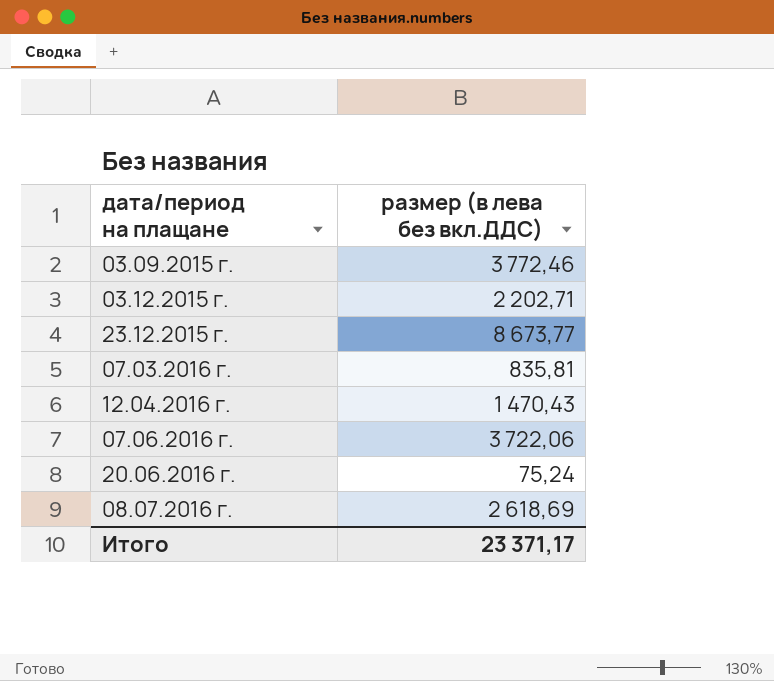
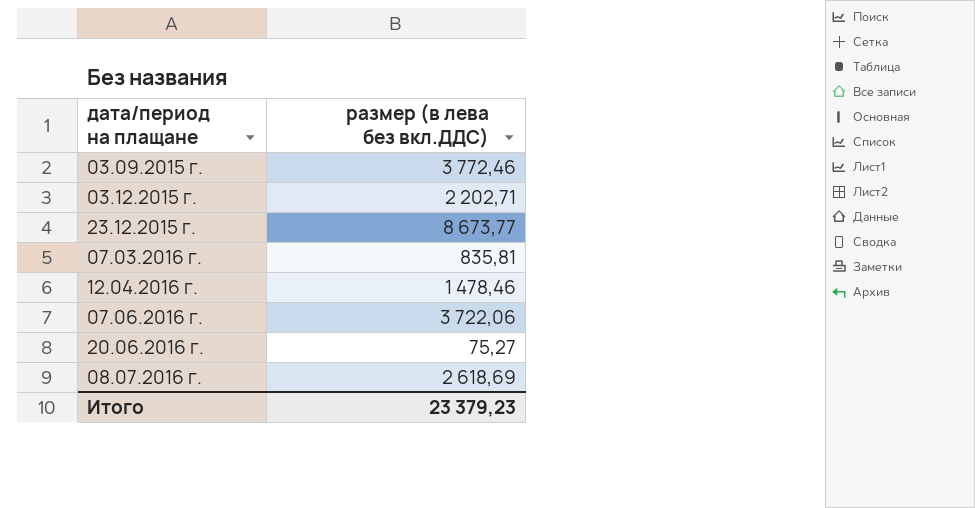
12.04.2016 г. | размер (в лева без вкл.ДДС): 1 470,43 -> 1 478,46
20.06.2016 г. | размер (в лева без вкл.ДДС): 75,24 -> 75,27
Итого | размер (в лева без вкл.ДДС): 23 371,17 -> 23 379,23

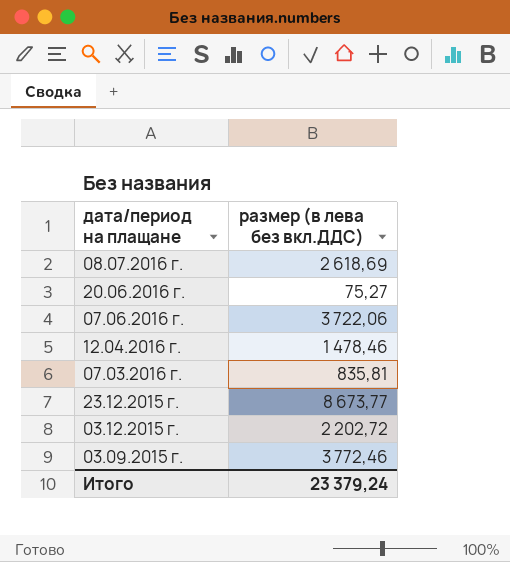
row order: дата/период на плащане ascending -> дата/период на плащане descending
03.12.2015 г. | размер (в лева без вкл.ДДС): 2 202,71 -> 2 202,72
Итого | размер (в лева без вкл.ДДС): 23 379,23 -> 23 379,24

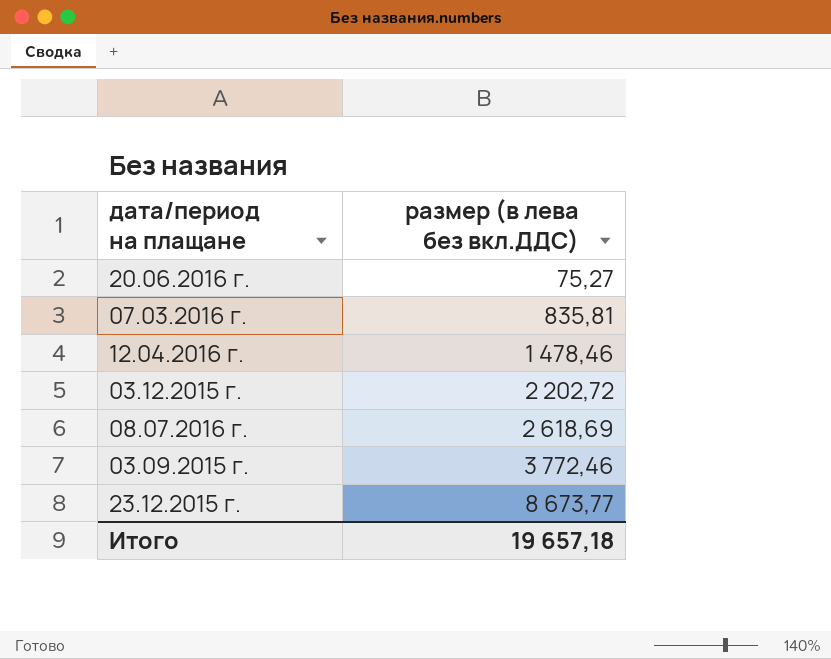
row order: дата/период на плащане descending -> размер (в лева без вкл.ДДС) ascending
row 07.06.2016 г.: 3 722,06 -> none
Итого | размер (в лева без вкл.ДДС): 23 379,24 -> 19 657,18

